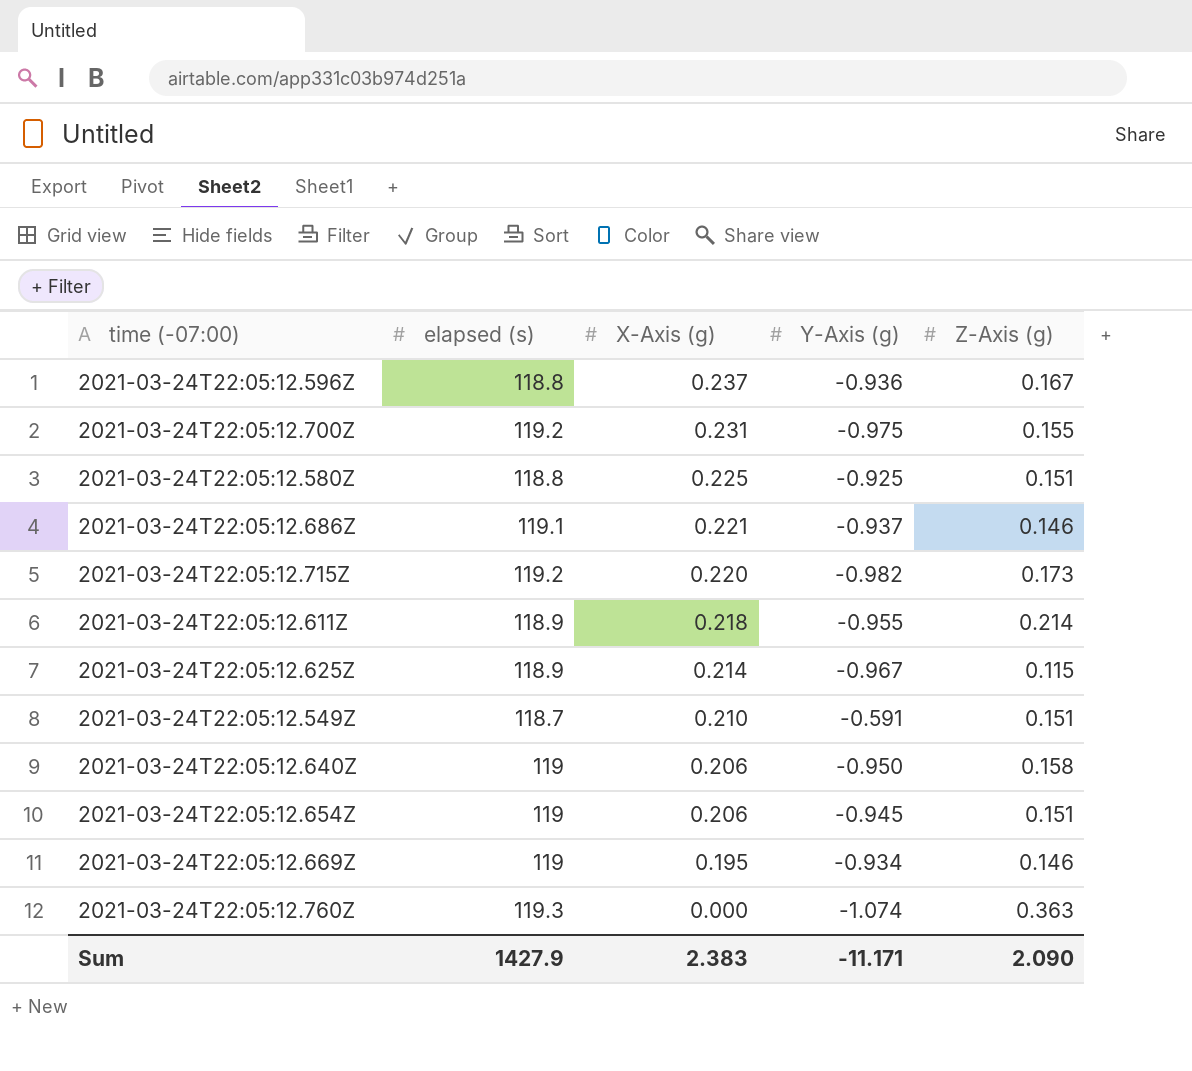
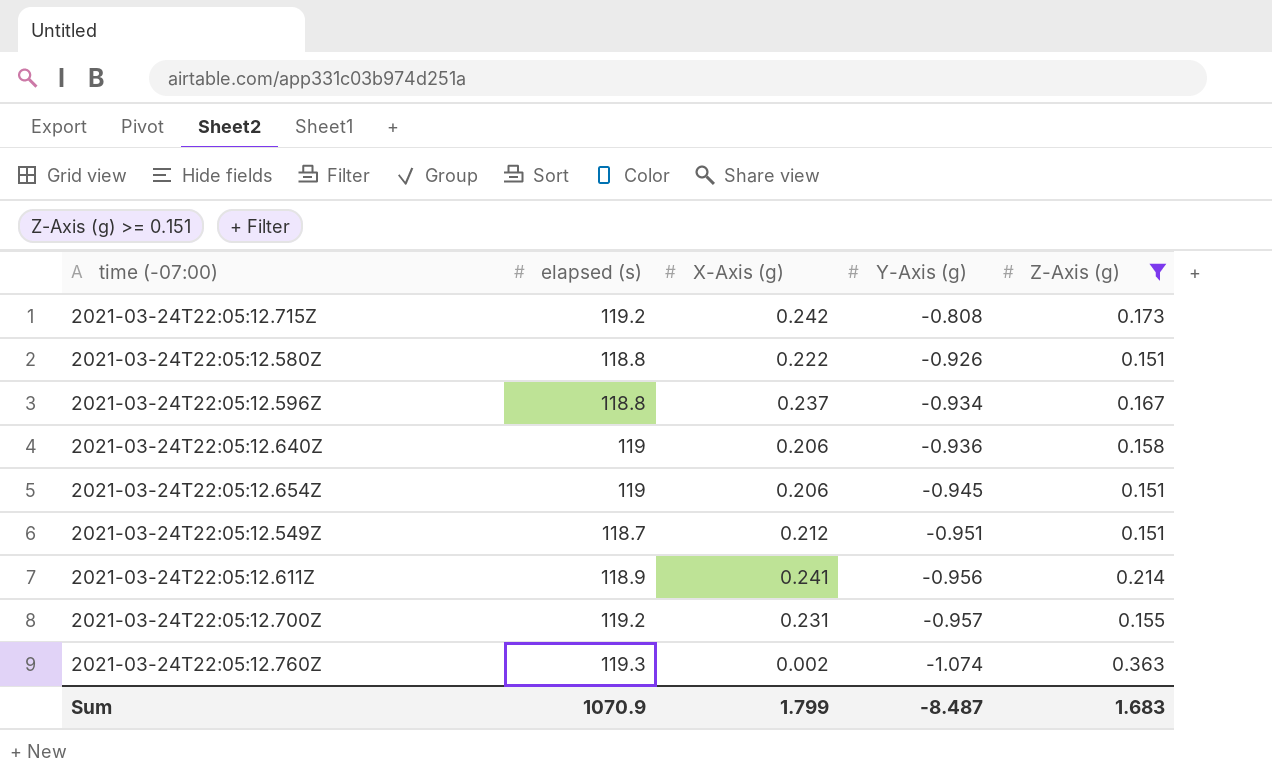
filter: none -> Z-Axis (g) >= 0.151
row order: X-Axis (g) descending -> Y-Axis (g) descending
2021-03-24T22:05:12.715Z | X-Axis (g): 0.220 -> 0.242
2021-03-24T22:05:12.715Z | Y-Axis (g): -0.982 -> -0.808
2021-03-24T22:05:12.580Z | X-Axis (g): 0.225 -> 0.222
2021-03-24T22:05:12.580Z | Y-Axis (g): -0.925 -> -0.926
2021-03-24T22:05:12.596Z | Y-Axis (g): -0.936 -> -0.934
2021-03-24T22:05:12.640Z | Y-Axis (g): -0.950 -> -0.936
2021-03-24T22:05:12.549Z | X-Axis (g): 0.210 -> 0.212
2021-03-24T22:05:12.549Z | Y-Axis (g): -0.591 -> -0.951
2021-03-24T22:05:12.611Z | X-Axis (g): 0.218 -> 0.241
2021-03-24T22:05:12.611Z | Y-Axis (g): -0.955 -> -0.956
2021-03-24T22:05:12.700Z | Y-Axis (g): -0.975 -> -0.957
2021-03-24T22:05:12.760Z | X-Axis (g): 0.000 -> 0.002
Sum | elapsed (s): 1427.9 -> 1070.9
Sum | X-Axis (g): 2.383 -> 1.799
Sum | Y-Axis (g): -11.171 -> -8.487
Sum | Z-Axis (g): 2.090 -> 1.683

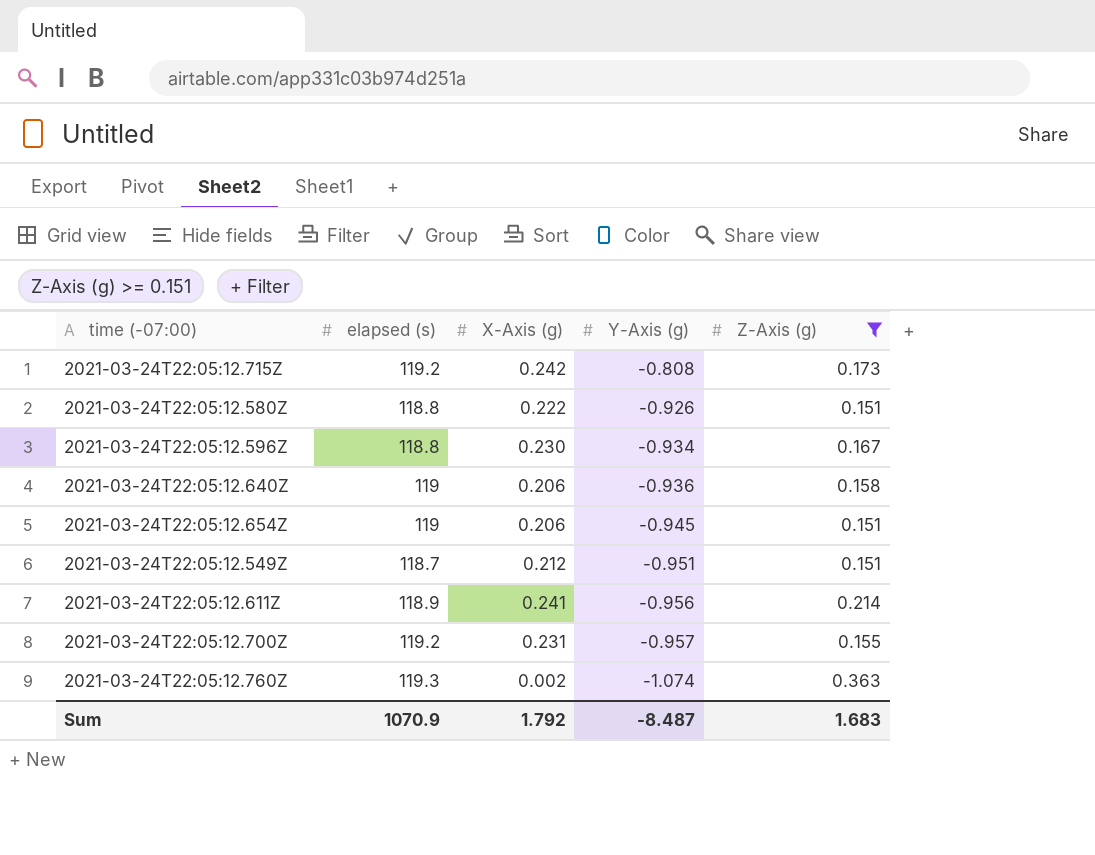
2021-03-24T22:05:12.596Z | X-Axis (g): 0.237 -> 0.230
Sum | X-Axis (g): 1.799 -> 1.792

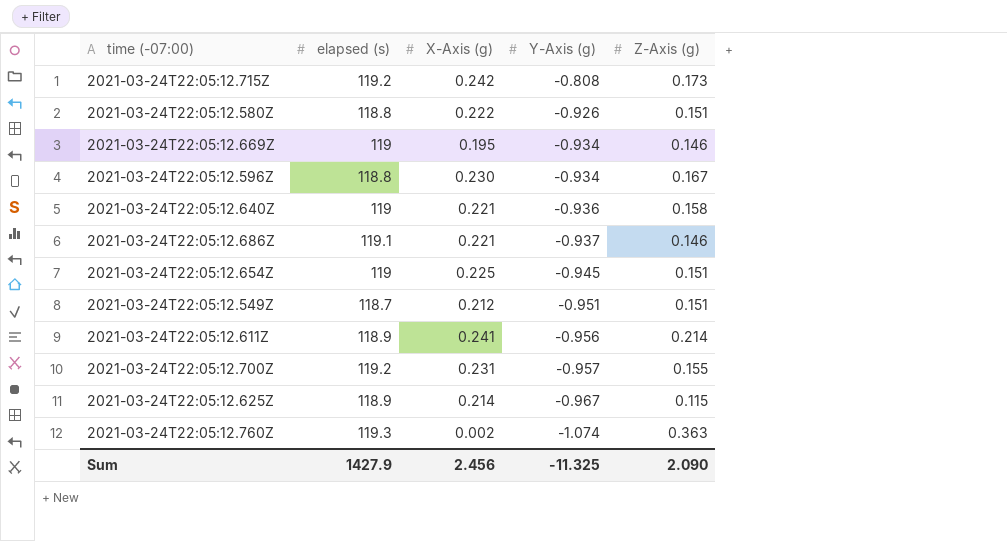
filter: Z-Axis (g) >= 0.151 -> none
2021-03-24T22:05:12.640Z | X-Axis (g): 0.206 -> 0.221
2021-03-24T22:05:12.654Z | X-Axis (g): 0.206 -> 0.225
Sum | elapsed (s): 1070.9 -> 1427.9
Sum | X-Axis (g): 1.792 -> 2.456
Sum | Y-Axis (g): -8.487 -> -11.325
Sum | Z-Axis (g): 1.683 -> 2.090

